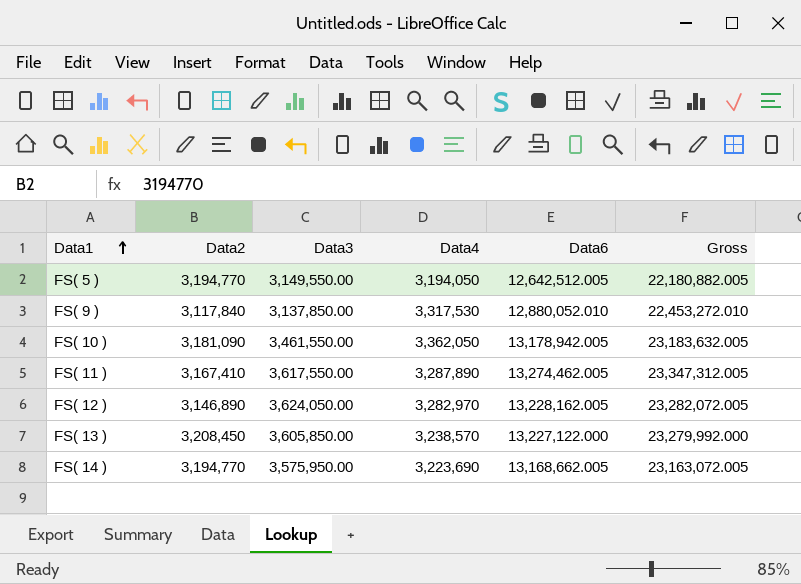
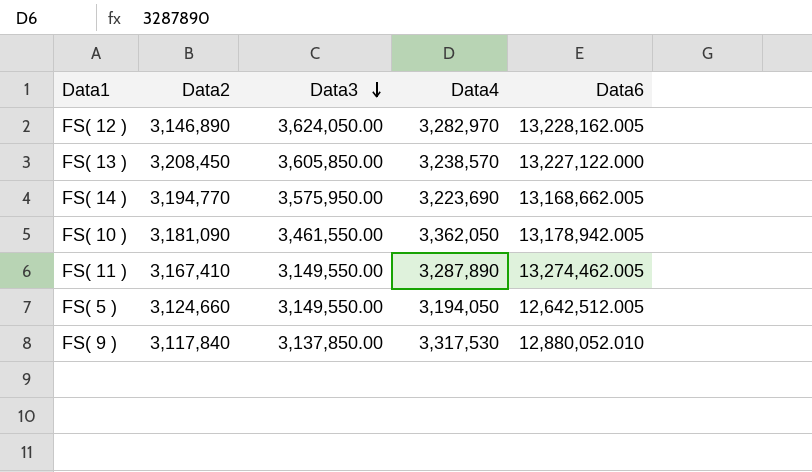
row order: Data1 ascending -> Data3 descending
column Gross | formula: [Data2] + [Data3] + [Data4] + [Data6] -> none
FS( 11 ) | Data3: 3,617,550.00 -> 3,149,550.00
FS( 5 ) | Data2: 3,194,770 -> 3,124,660

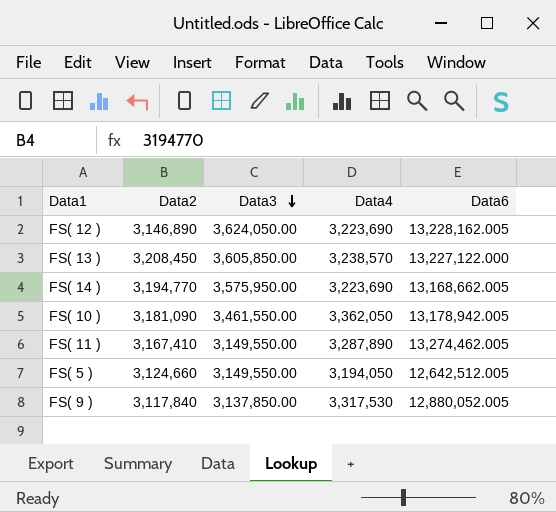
FS( 12 ) | Data4: 3,282,970 -> 3,223,690
FS( 9 ) | Data6: 12,880,052.010 -> 12,880,052.005

